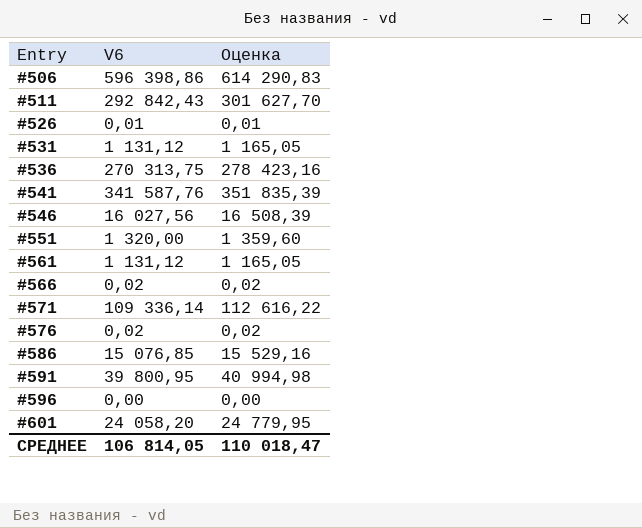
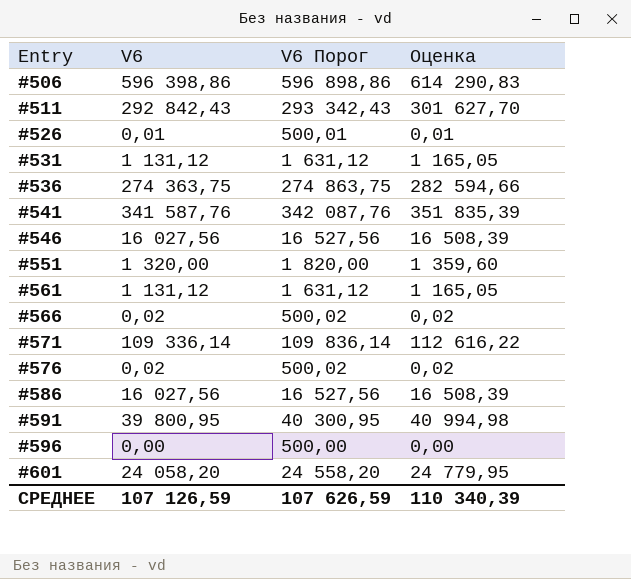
column V6 Порог | formula: none -> [V6] + 500
#536 | V6: 270 313,75 -> 274 363,75
#536 | Оценка: 278 423,16 -> 282 594,66
#586 | V6: 15 076,85 -> 16 027,56
#586 | Оценка: 15 529,16 -> 16 508,39
СРЕДНЕЕ | V6: 106 814,05 -> 107 126,59
СРЕДНЕЕ | Оценка: 110 018,47 -> 110 340,39

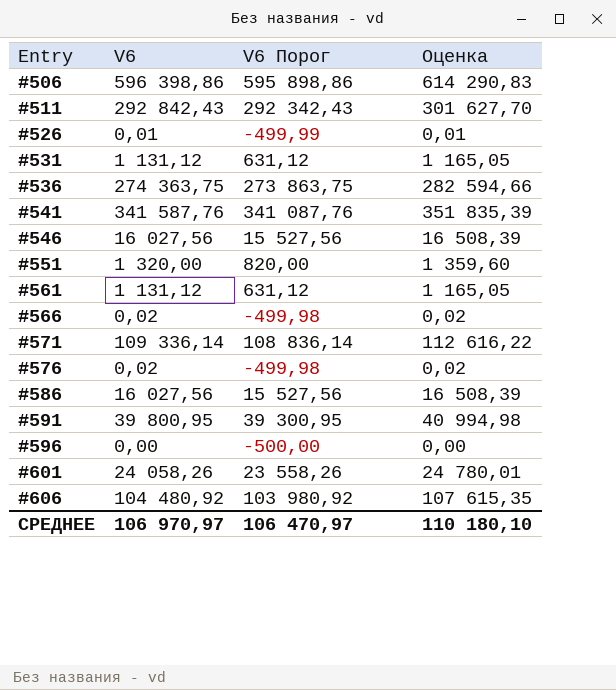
column V6 Порог | formula: [V6] + 500 -> [V6] - 500
#601 | V6: 24 058,20 -> 24 058,26
#601 | Оценка: 24 779,95 -> 24 780,01
row #606: none -> 104 480,92 | 103 980,92 | 107 615,35
СРЕДНЕЕ | V6: 107 126,59 -> 106 970,97
СРЕДНЕЕ | V6 Порог: 107 626,59 -> 106 470,97
СРЕДНЕЕ | Оценка: 110 340,39 -> 110 180,10

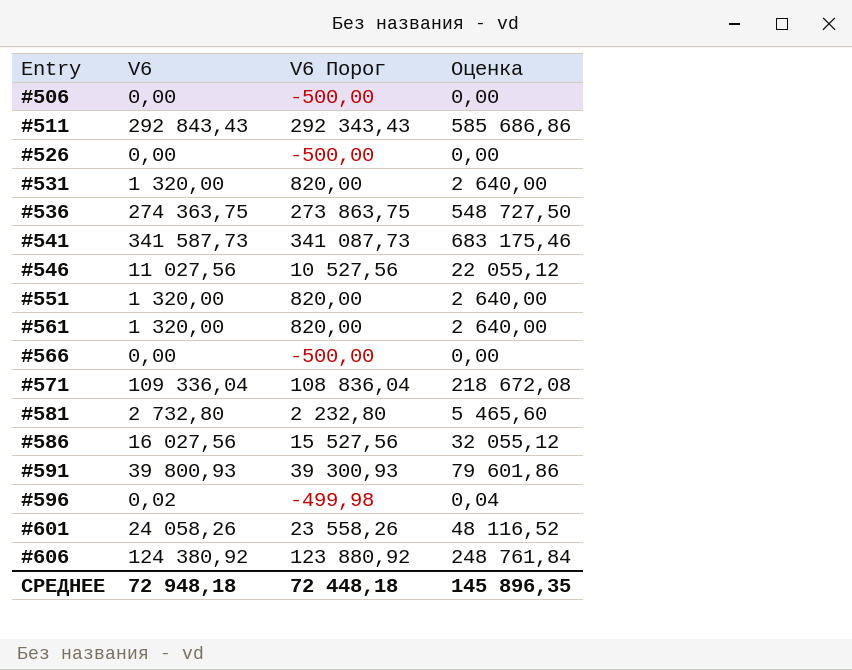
column Оценка | formula: [V6] * 1,03 -> [V6] * 2
row #576: 0,02 | -499,98 | 0,02 -> none
#506 | V6: 596 398,86 -> 0,00
#506 | V6 Порог: 595 898,86 -> -500,00
#511 | V6: 292 842,43 -> 292 843,43
#511 | V6 Порог: 292 342,43 -> 292 343,43
#526 | V6: 0,01 -> 0,00
#526 | V6 Порог: -499,99 -> -500,00
#531 | V6: 1 131,12 -> 1 320,00
#531 | V6 Порог: 631,12 -> 820,00
#541 | V6: 341 587,76 -> 341 587,73
#541 | V6 Порог: 341 087,76 -> 341 087,73
#546 | V6: 16 027,56 -> 11 027,56
#546 | V6 Порог: 15 527,56 -> 10 527,56
#561 | V6: 1 131,12 -> 1 320,00
#561 | V6 Порог: 631,12 -> 820,00
#566 | V6: 0,02 -> 0,00
#566 | V6 Порог: -499,98 -> -500,00
#571 | V6: 109 336,14 -> 109 336,04
#571 | V6 Порог: 108 836,14 -> 108 836,04
row #581: none -> 2 732,80 | 2 232,80 | 5 465,60
#591 | V6: 39 800,95 -> 39 800,93
#591 | V6 Порог: 39 300,95 -> 39 300,93
#596 | V6: 0,00 -> 0,02
#596 | V6 Порог: -500,00 -> -499,98
#606 | V6: 104 480,92 -> 124 380,92
#606 | V6 Порог: 103 980,92 -> 123 880,92
СРЕДНЕЕ | V6: 106 970,97 -> 72 948,18
СРЕДНЕЕ | V6 Порог: 106 470,97 -> 72 448,18
СРЕДНЕЕ | Оценка: 110 180,10 -> 145 896,35

